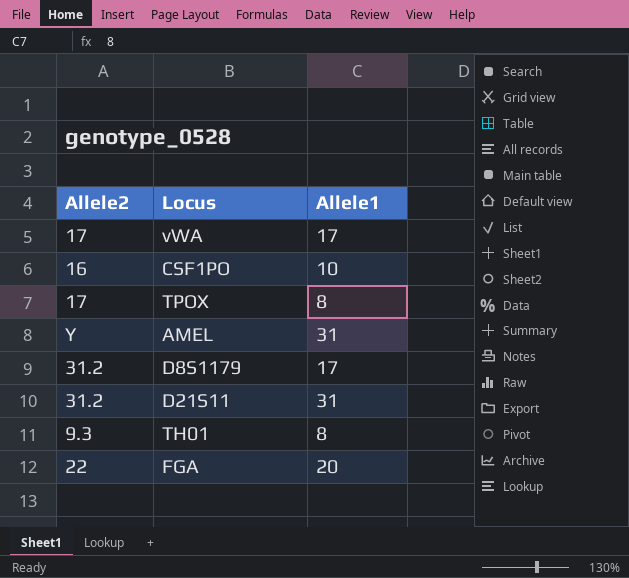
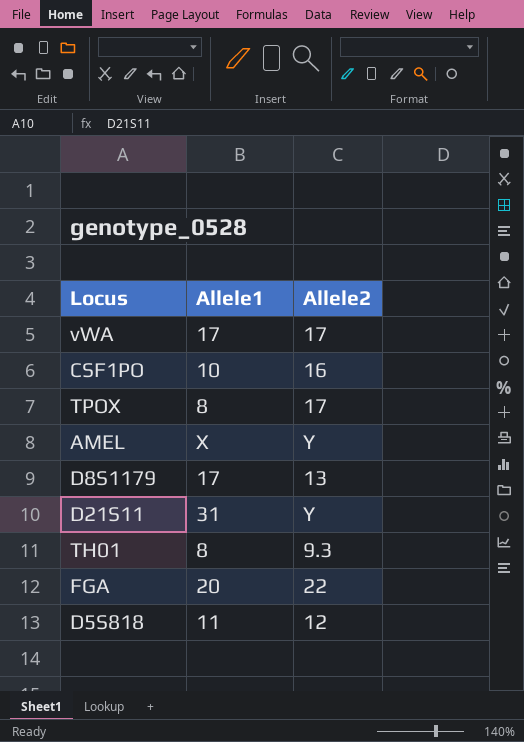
column Allele2 | position: 1 -> 3
AMEL | Allele1: 31 -> X
D8S1179 | Allele2: 31.2 -> 13
D21S11 | Allele2: 31.2 -> Y
row D5S818: none -> 11 | 12

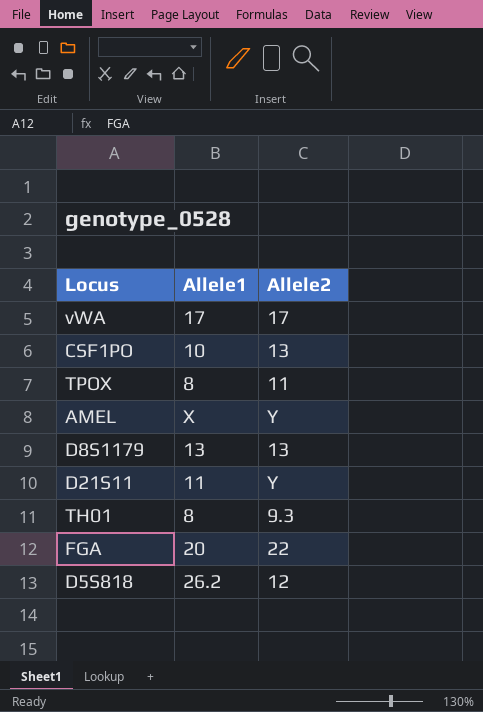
CSF1PO | Allele2: 16 -> 13
TPOX | Allele2: 17 -> 11
D8S1179 | Allele1: 17 -> 13
D21S11 | Allele1: 31 -> 11
D5S818 | Allele1: 11 -> 26.2

